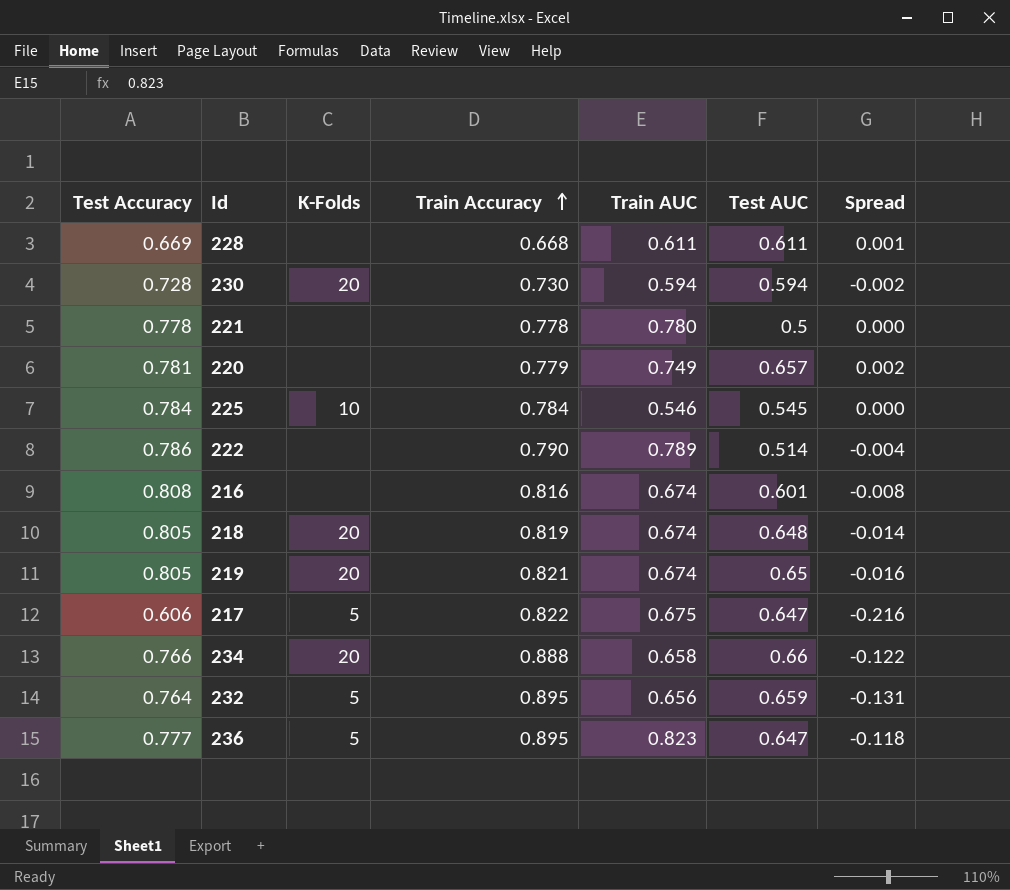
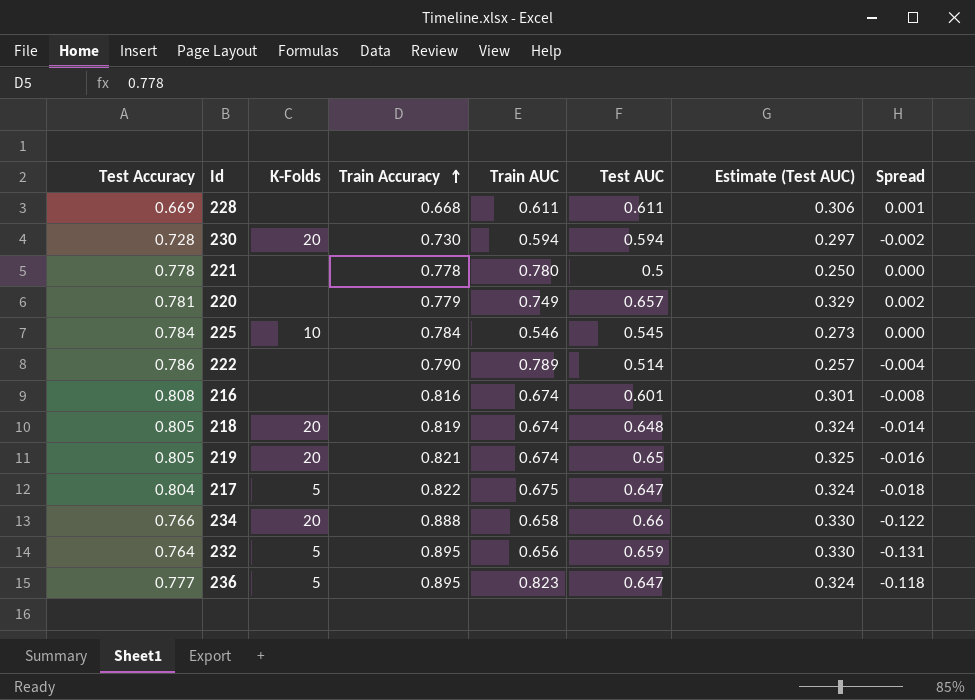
column Estimate (Test AUC) | formula: none -> [Test AUC] * 0.5
217 | Test Accuracy: 0.606 -> 0.804
217 | Spread: -0.216 -> -0.018

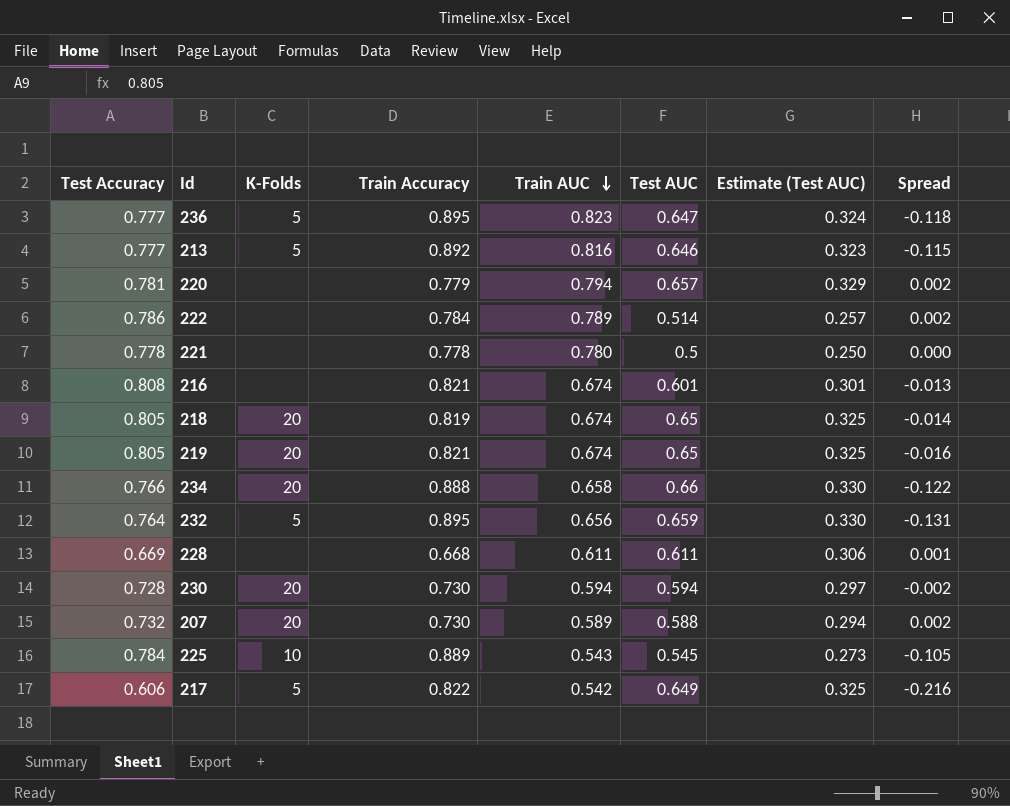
row order: Train Accuracy ascending -> Train AUC descending
row 213: none -> 0.777 | 5 | 0.892 | 0.816 | 0.646 | 0.323 | -0.115
220 | Train AUC: 0.749 -> 0.794
222 | Train Accuracy: 0.790 -> 0.784
222 | Spread: -0.004 -> 0.002
216 | Train Accuracy: 0.816 -> 0.821
216 | Spread: -0.008 -> -0.013
218 | Test AUC: 0.648 -> 0.65
218 | Estimate (Test AUC): 0.324 -> 0.325
row 207: none -> 0.732 | 20 | 0.730 | 0.589 | 0.588 | 0.294 | 0.002
225 | Train Accuracy: 0.784 -> 0.889
225 | Train AUC: 0.546 -> 0.543
225 | Spread: 0.000 -> -0.105
217 | Test Accuracy: 0.804 -> 0.606
217 | Train AUC: 0.675 -> 0.542
217 | Test AUC: 0.647 -> 0.649
217 | Estimate (Test AUC): 0.324 -> 0.325
217 | Spread: -0.018 -> -0.216

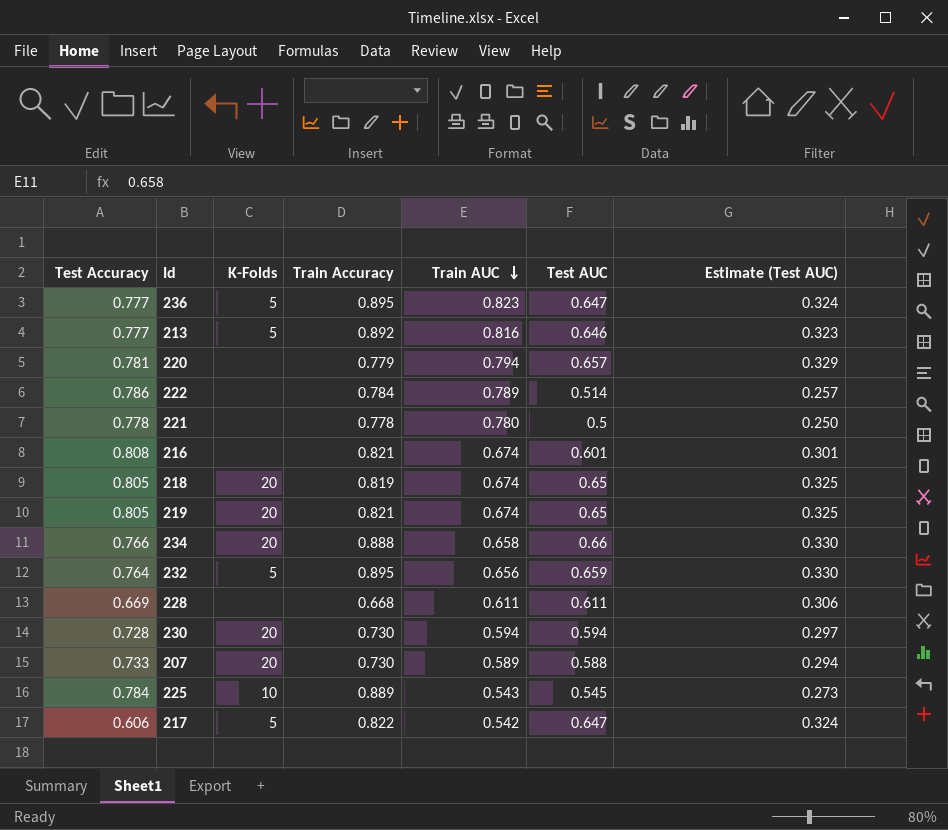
column Spread | formula: [Test Accuracy] - [Train Accuracy] -> none
207 | Test Accuracy: 0.732 -> 0.733
217 | Test AUC: 0.649 -> 0.647
217 | Estimate (Test AUC): 0.325 -> 0.324

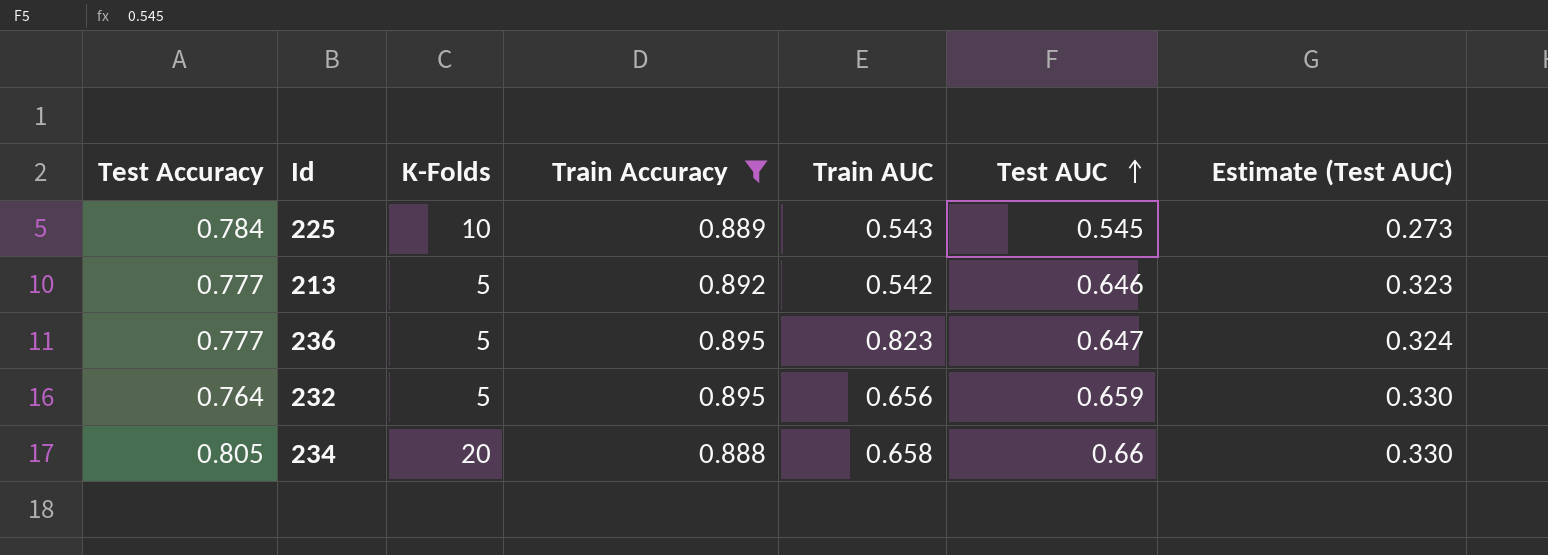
filter: none -> Train Accuracy >= 0.888
row order: Train AUC descending -> Test AUC ascending
213 | Train AUC: 0.816 -> 0.542
234 | Test Accuracy: 0.766 -> 0.805

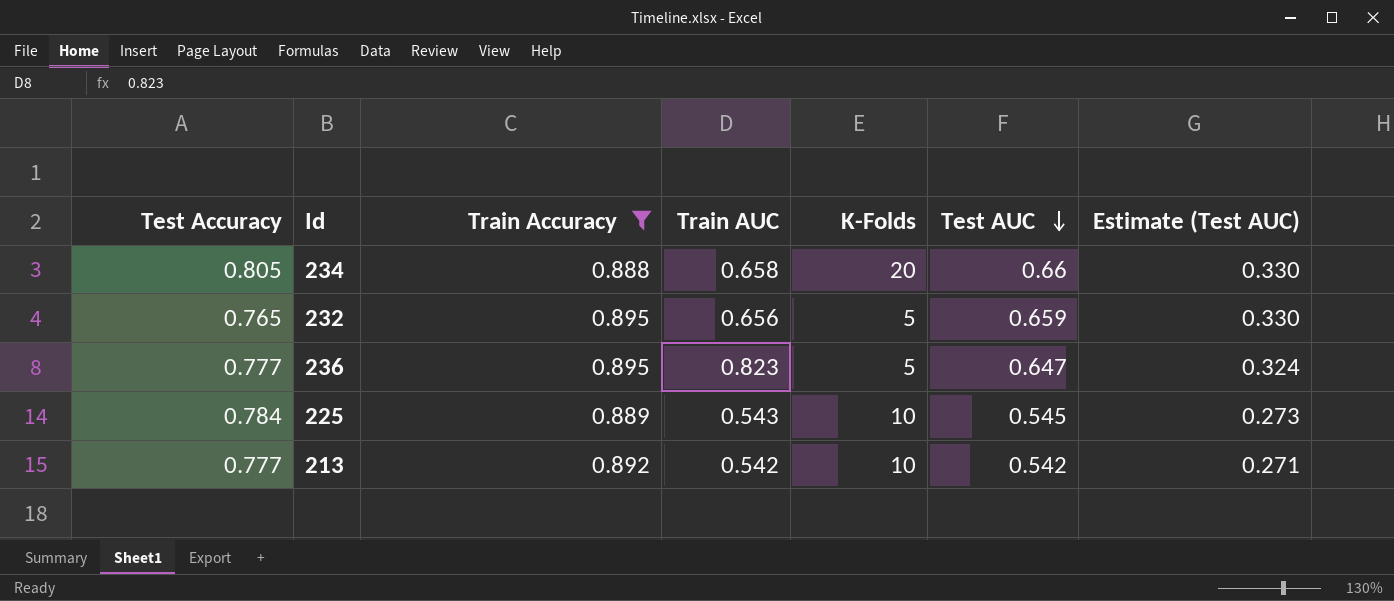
row order: Test AUC ascending -> Test AUC descending
column K-Folds | position: 3 -> 5
232 | Test Accuracy: 0.764 -> 0.765
213 | K-Folds: 5 -> 10
213 | Test AUC: 0.646 -> 0.542
213 | Estimate (Test AUC): 0.323 -> 0.271

